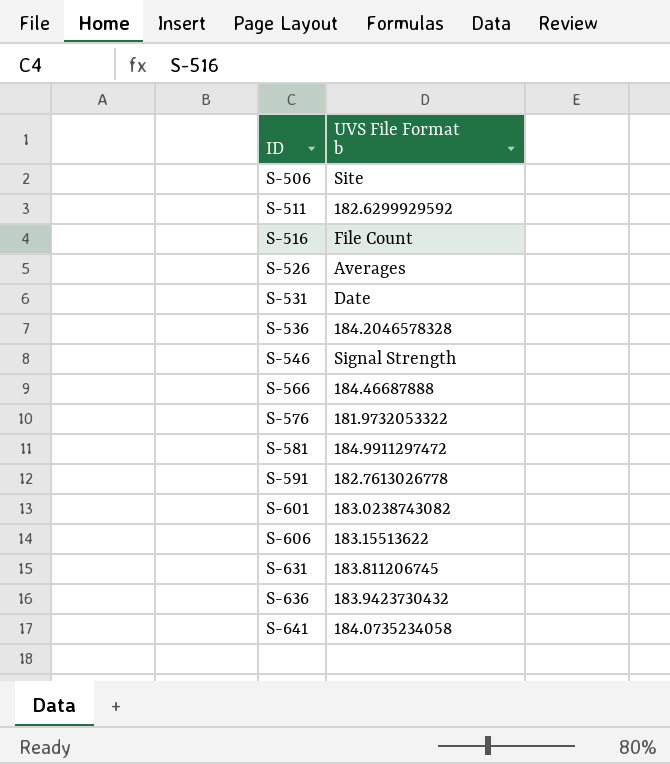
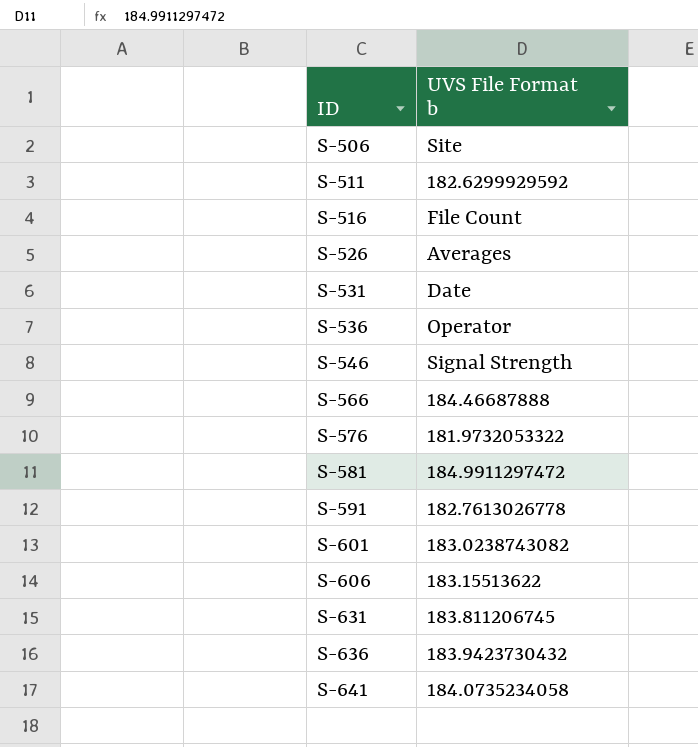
S-536 | UVS File Format b: 184.2046578328 -> Operator

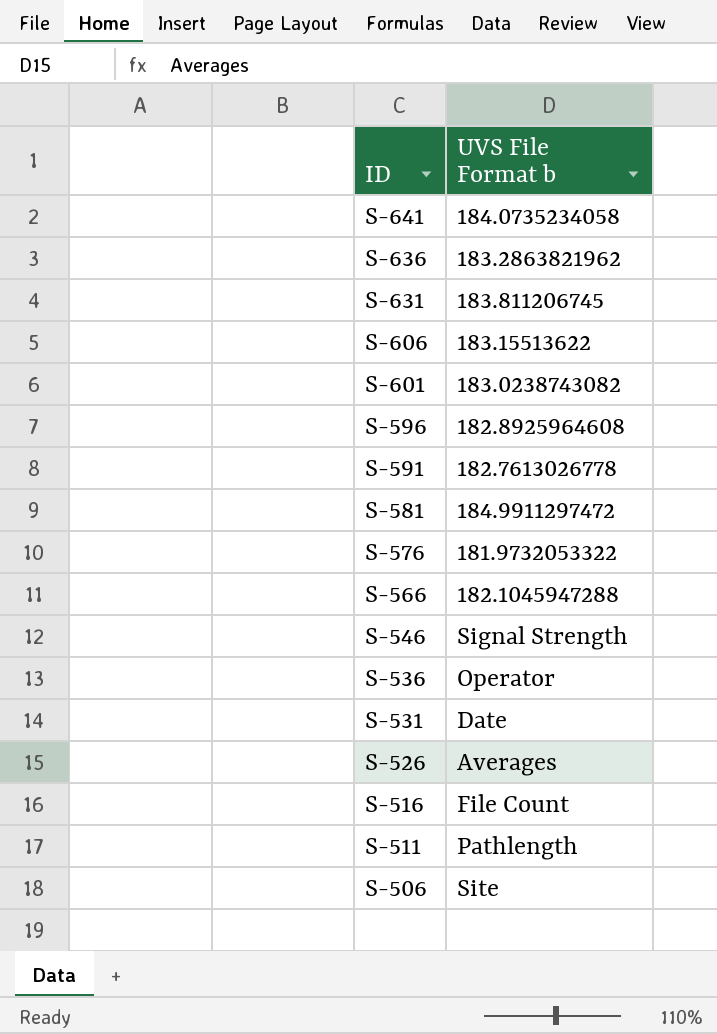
row order: ID ascending -> ID descending
S-636 | UVS File Format b: 183.9423730432 -> 183.2863821962
row S-596: none -> 182.8925964608
S-566 | UVS File Format b: 184.46687888 -> 182.1045947288
S-511 | UVS File Format b: 182.6299929592 -> Pathlength

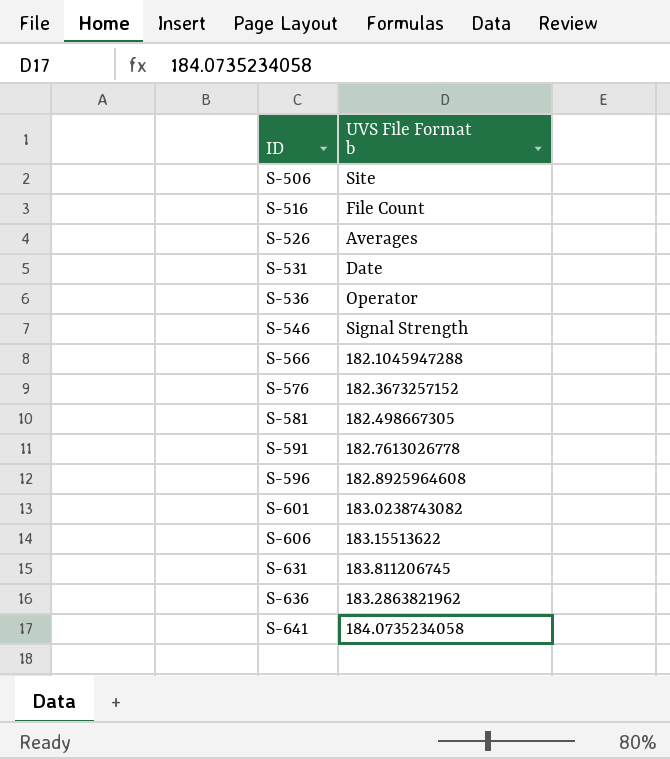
row order: ID descending -> ID ascending
row S-511: Pathlength -> none
S-576 | UVS File Format b: 181.9732053322 -> 182.3673257152
S-581 | UVS File Format b: 184.9911297472 -> 182.498667305

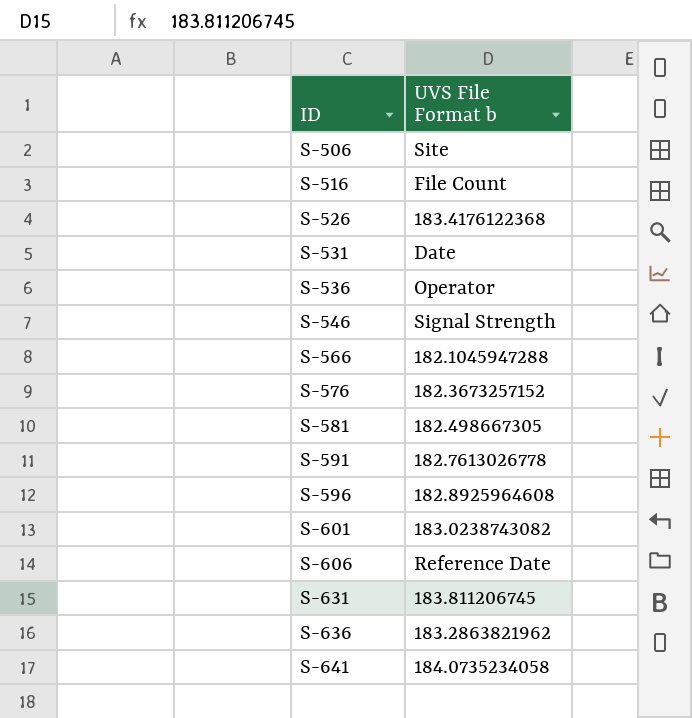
S-526 | UVS File Format b: Averages -> 183.4176122368
S-606 | UVS File Format b: 183.15513622 -> Reference Date

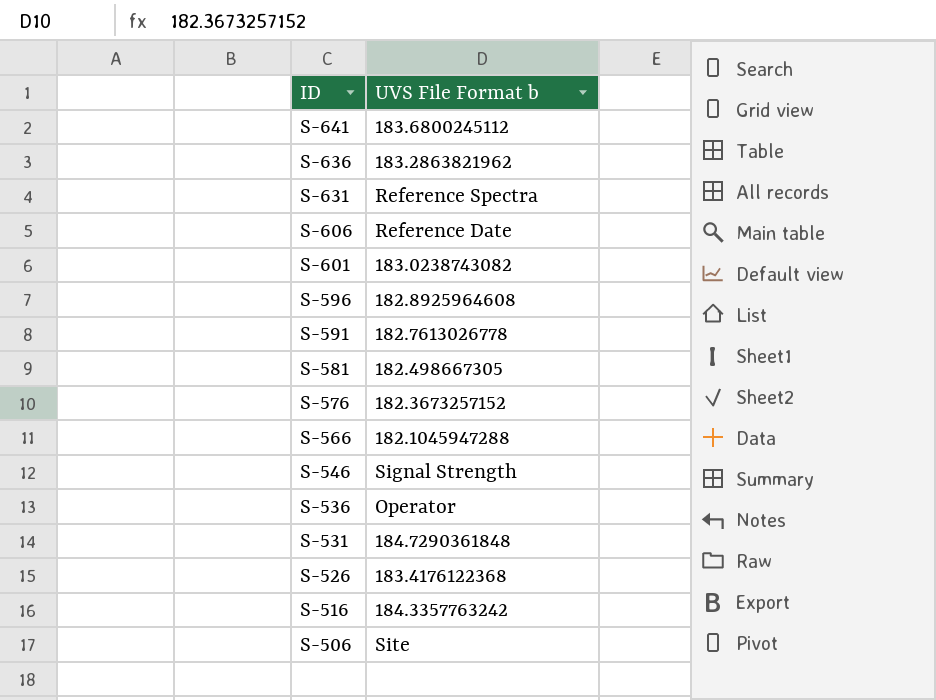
row order: ID ascending -> ID descending
S-641 | UVS File Format b: 184.0735234058 -> 183.6800245112
S-631 | UVS File Format b: 183.811206745 -> Reference Spectra
S-531 | UVS File Format b: Date -> 184.7290361848
S-516 | UVS File Format b: File Count -> 184.3357763242

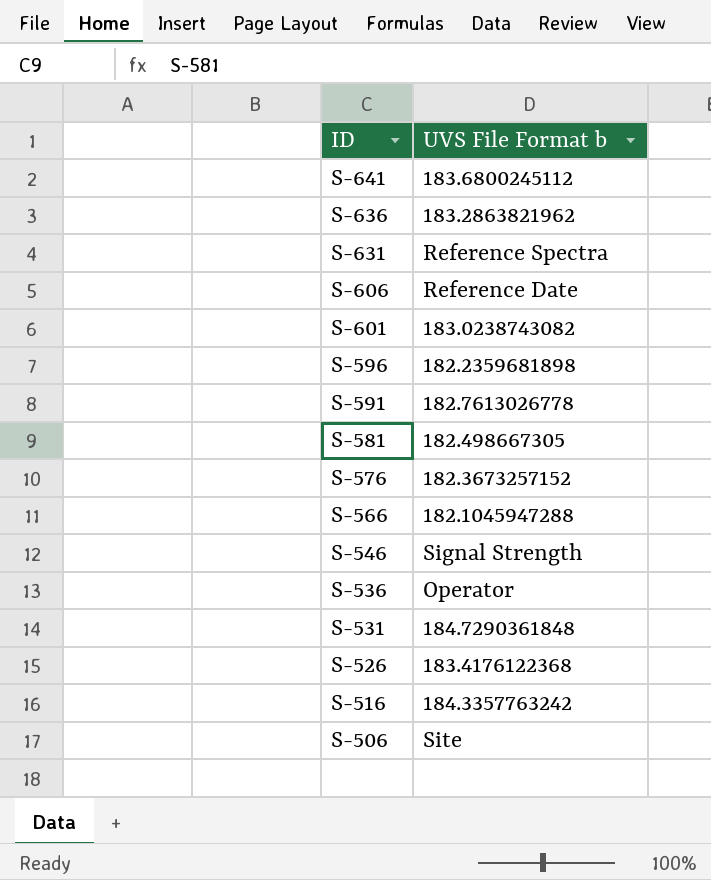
S-596 | UVS File Format b: 182.8925964608 -> 182.2359681898

